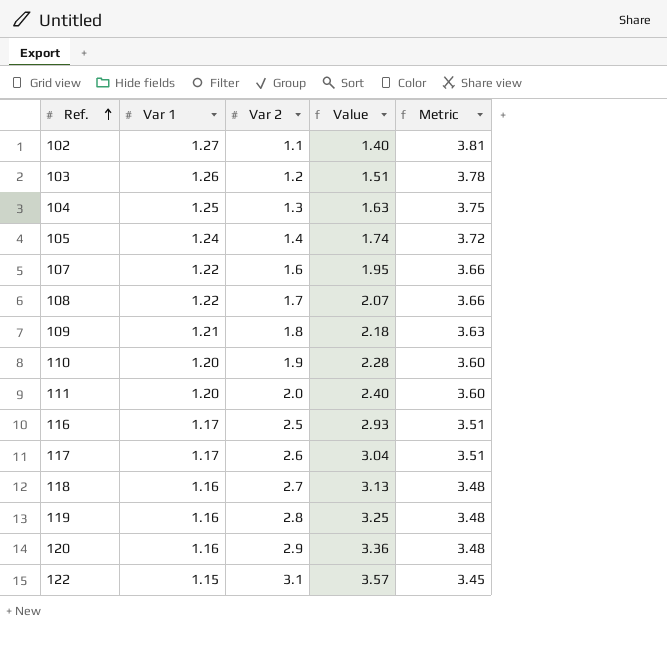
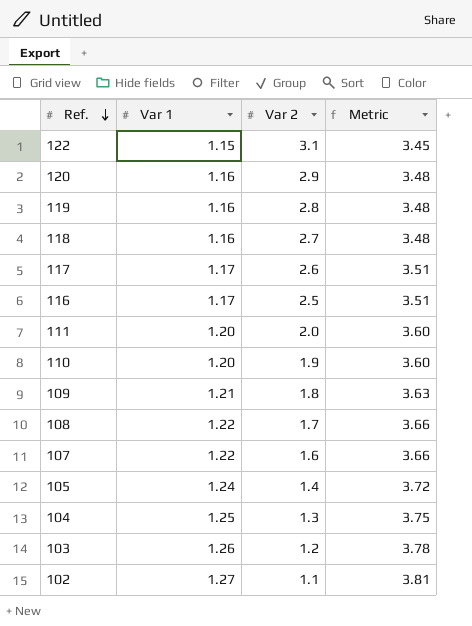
row order: Ref. ascending -> Ref. descending
column Value | formula: [Var 1] * [Var 2] -> none

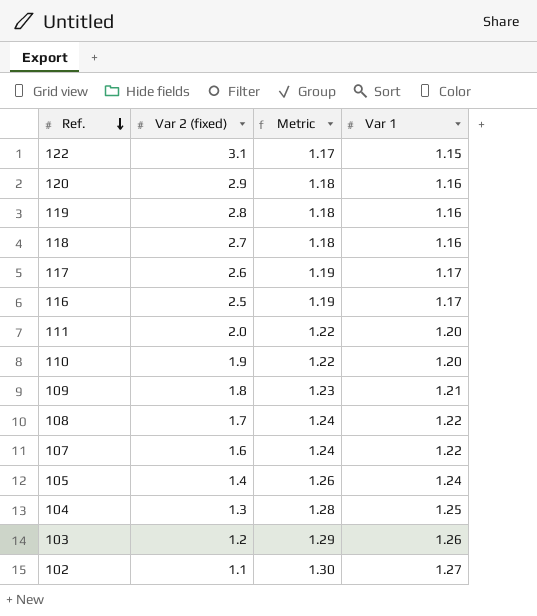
column name: Var 2 -> Var 2 (fixed)
column Metric | formula: [Var 1] * 3 -> [Var 1] * 1.02
column Var 1 | position: 2 -> 4

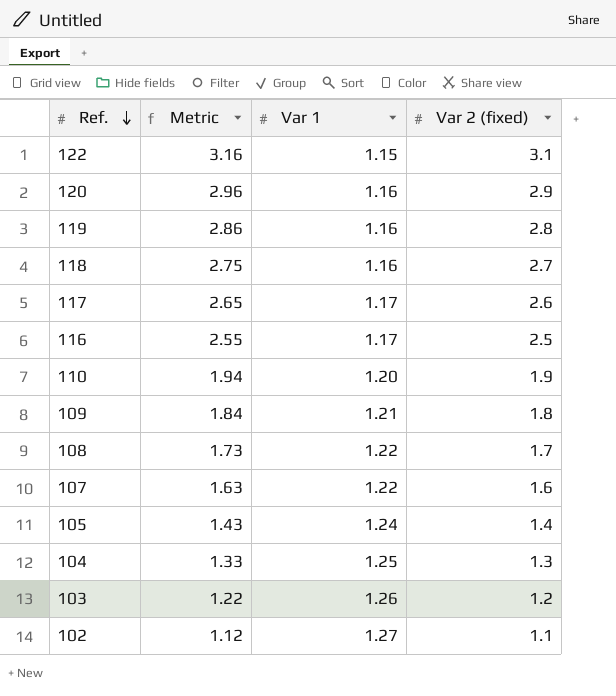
column Metric | formula: [Var 1] * 1.02 -> [Var 2 (fixed)] * 1.02
column Var 2 (fixed) | position: 2 -> 4
row 111: 2.0 | 1.22 | 1.20 -> none

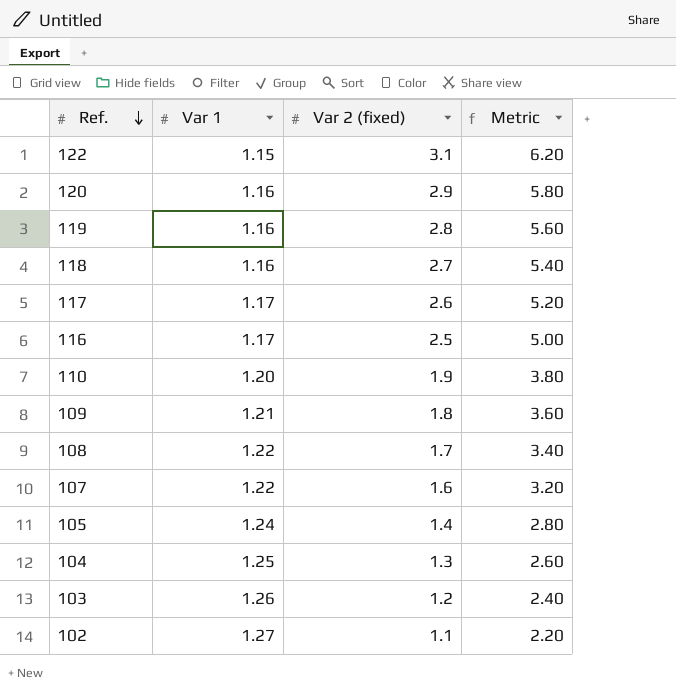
column Metric | formula: [Var 2 (fixed)] * 1.02 -> [Var 2 (fixed)] * 2
column Metric | position: 2 -> 4

